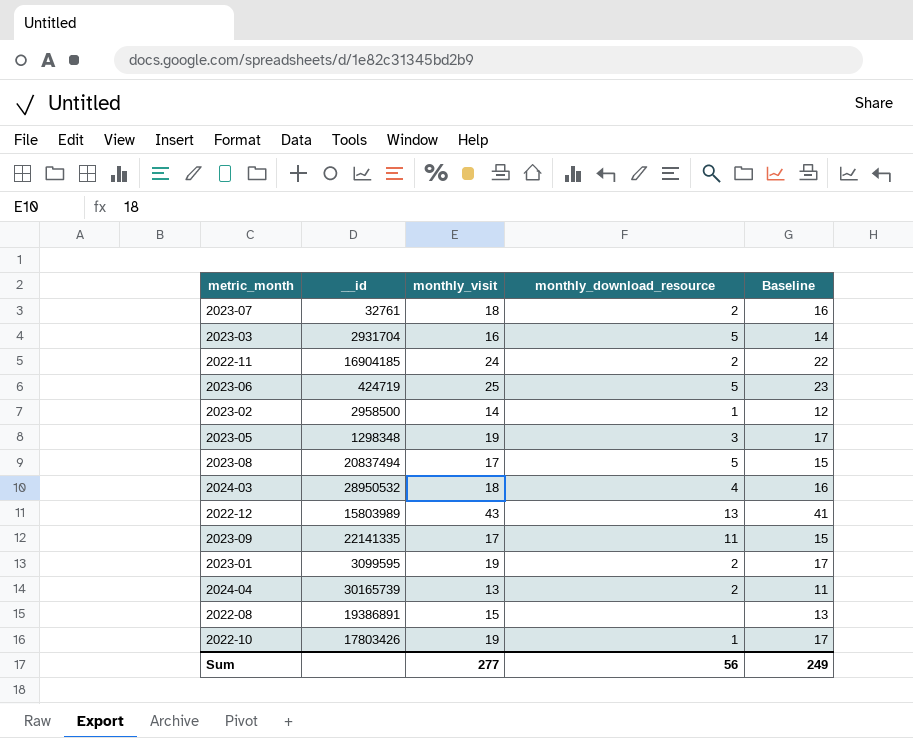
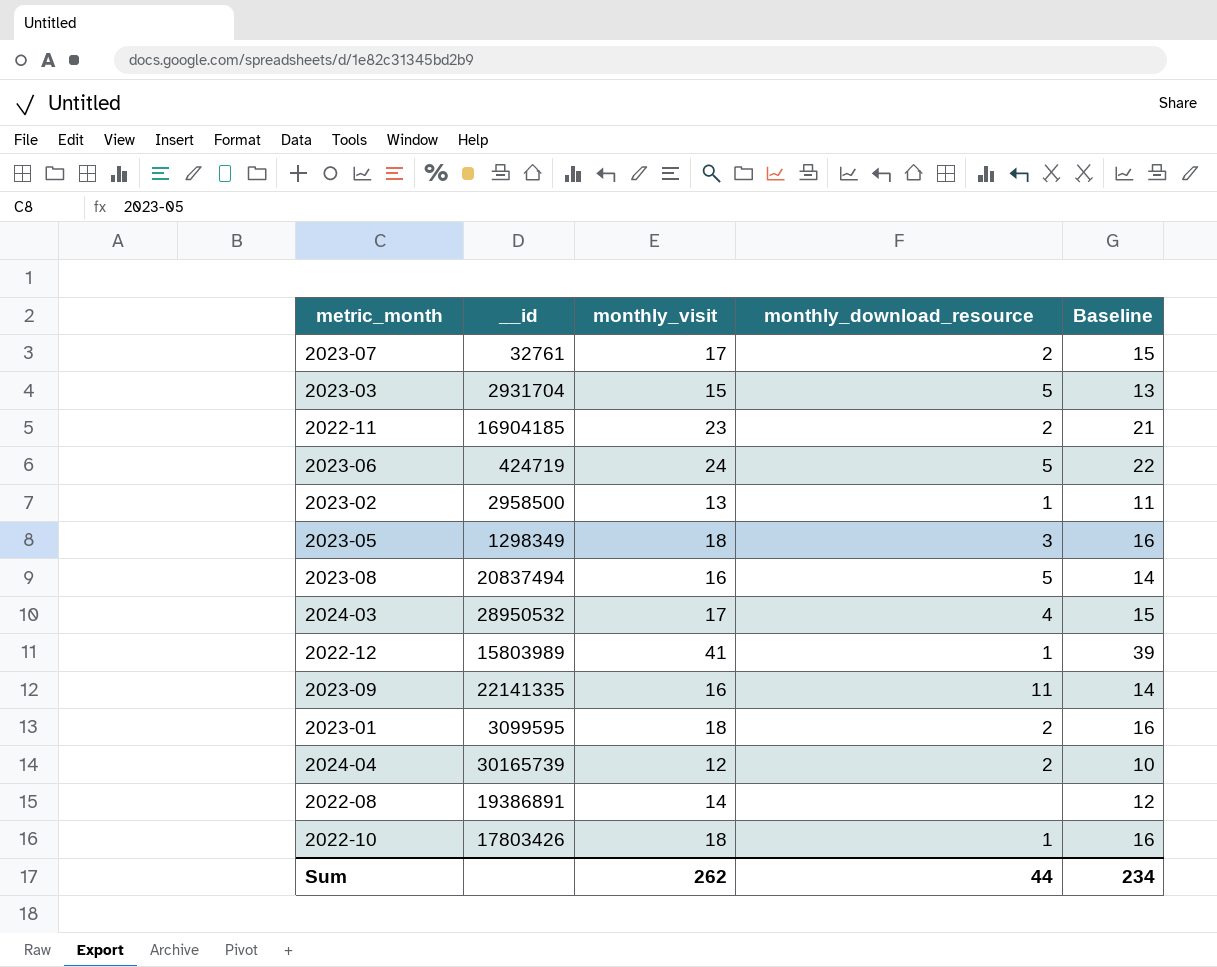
2023-07 | monthly_visit: 18 -> 17
2023-07 | Baseline: 16 -> 15
2023-03 | monthly_visit: 16 -> 15
2023-03 | Baseline: 14 -> 13
2022-11 | monthly_visit: 24 -> 23
2022-11 | Baseline: 22 -> 21
2023-06 | monthly_visit: 25 -> 24
2023-06 | Baseline: 23 -> 22
2023-02 | monthly_visit: 14 -> 13
2023-02 | Baseline: 12 -> 11
2023-05 | __id: 1298348 -> 1298349
2023-05 | monthly_visit: 19 -> 18
2023-05 | Baseline: 17 -> 16
2023-08 | monthly_visit: 17 -> 16
2023-08 | Baseline: 15 -> 14
2024-03 | monthly_visit: 18 -> 17
2024-03 | Baseline: 16 -> 15
2022-12 | monthly_visit: 43 -> 41
2022-12 | monthly_download_resource: 13 -> 1
2022-12 | Baseline: 41 -> 39
2023-09 | monthly_visit: 17 -> 16
2023-09 | Baseline: 15 -> 14
2023-01 | monthly_visit: 19 -> 18
2023-01 | Baseline: 17 -> 16
2024-04 | monthly_visit: 13 -> 12
2024-04 | Baseline: 11 -> 10
2022-08 | monthly_visit: 15 -> 14
2022-08 | Baseline: 13 -> 12
2022-10 | monthly_visit: 19 -> 18
2022-10 | Baseline: 17 -> 16
Sum | monthly_visit: 277 -> 262
Sum | monthly_download_resource: 56 -> 44
Sum | Baseline: 249 -> 234

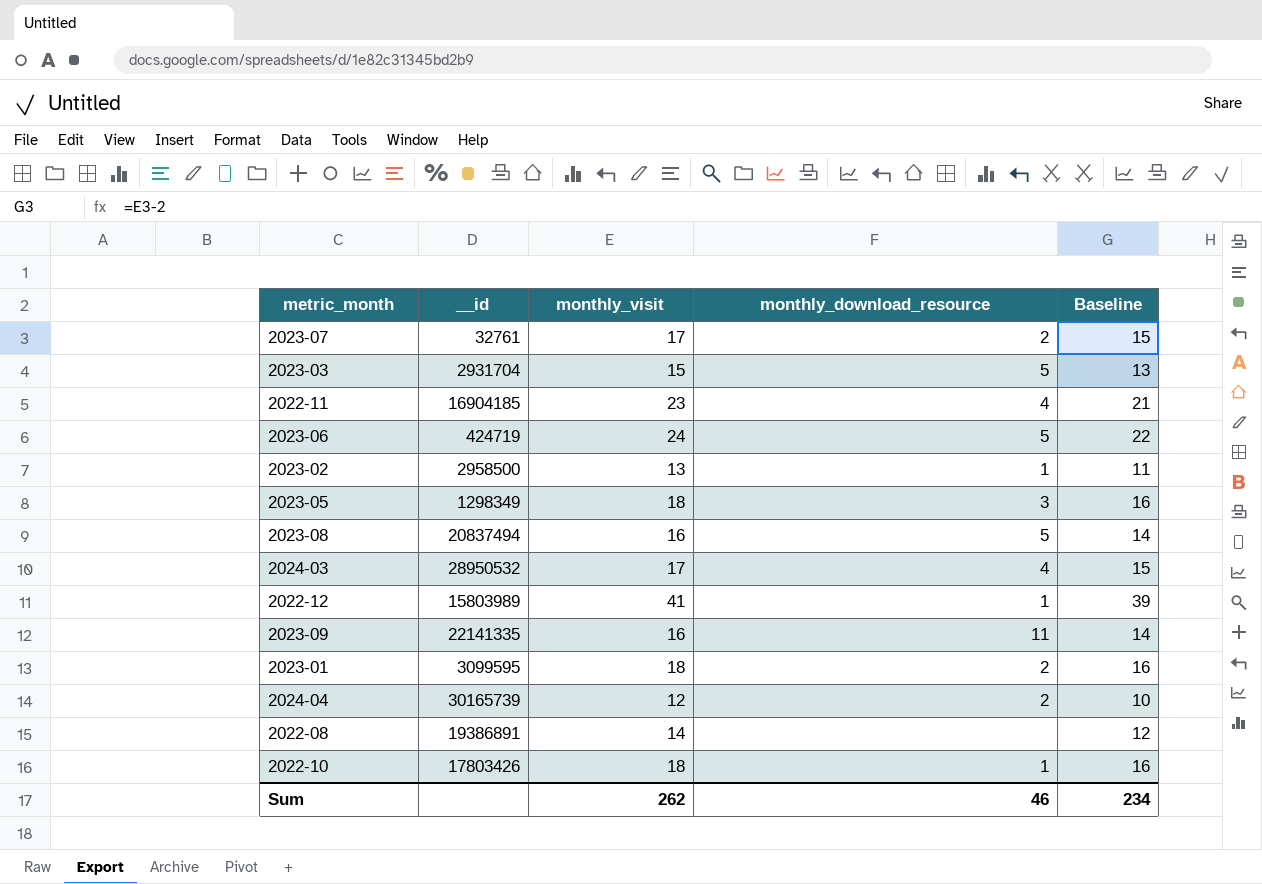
2022-11 | monthly_download_resource: 2 -> 4
Sum | monthly_download_resource: 44 -> 46

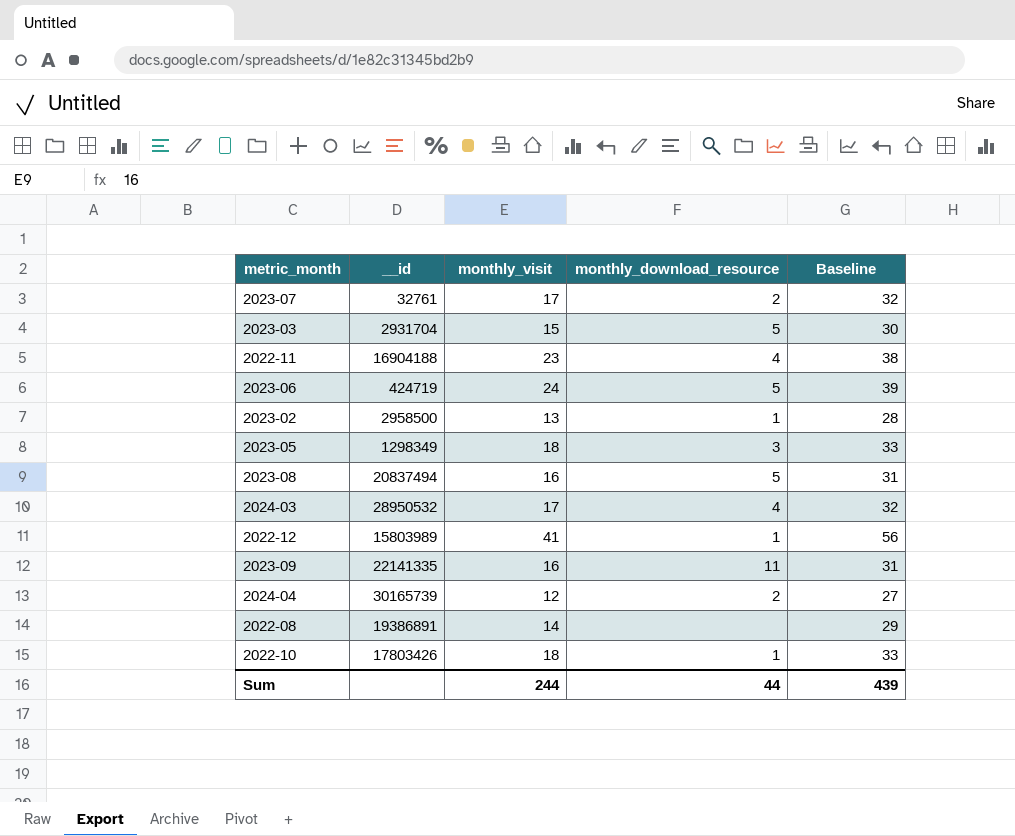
column Baseline | formula: [monthly_visit] - 2 -> [monthly_visit] + 15
row 2023-01: 3099595 | 18 | 2 | 16 -> none
2022-11 | __id: 16904185 -> 16904188
Sum | monthly_visit: 262 -> 244
Sum | monthly_download_resource: 46 -> 44
Sum | Baseline: 234 -> 439

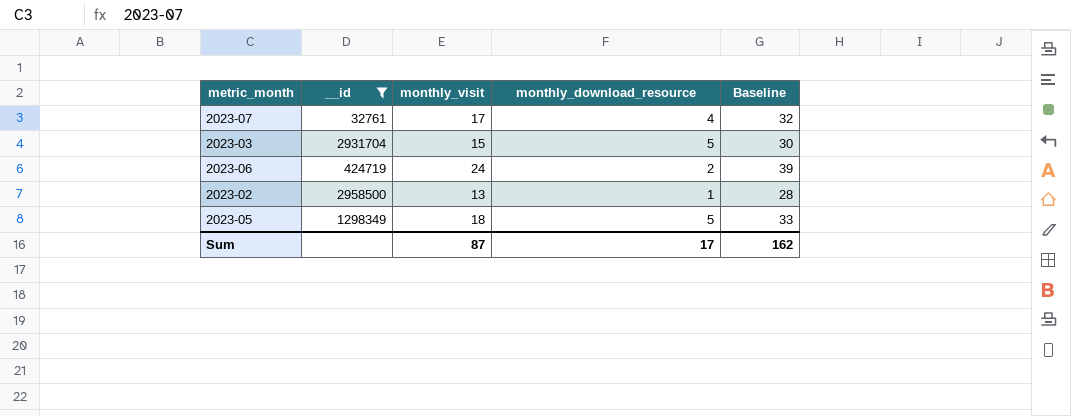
filter: none -> __id <= 2958500
2023-07 | monthly_download_resource: 2 -> 4
2023-06 | monthly_download_resource: 5 -> 2
2023-05 | monthly_download_resource: 3 -> 5
Sum | monthly_visit: 244 -> 87
Sum | monthly_download_resource: 44 -> 17
Sum | Baseline: 439 -> 162

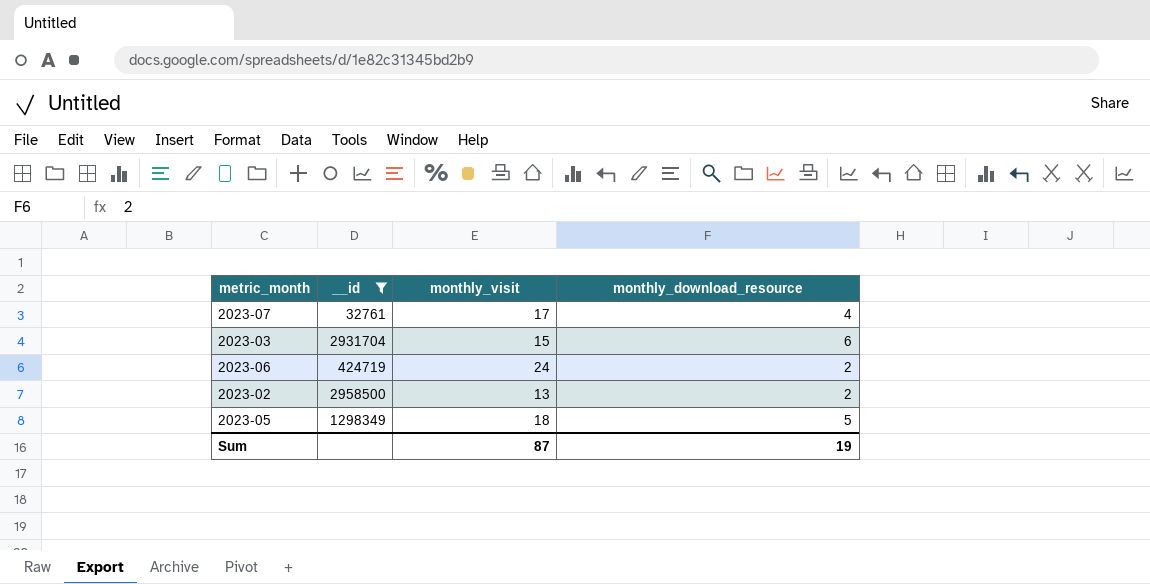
column Baseline | formula: [monthly_visit] + 15 -> none
2023-03 | monthly_download_resource: 5 -> 6
2023-02 | monthly_download_resource: 1 -> 2
Sum | monthly_download_resource: 17 -> 19

